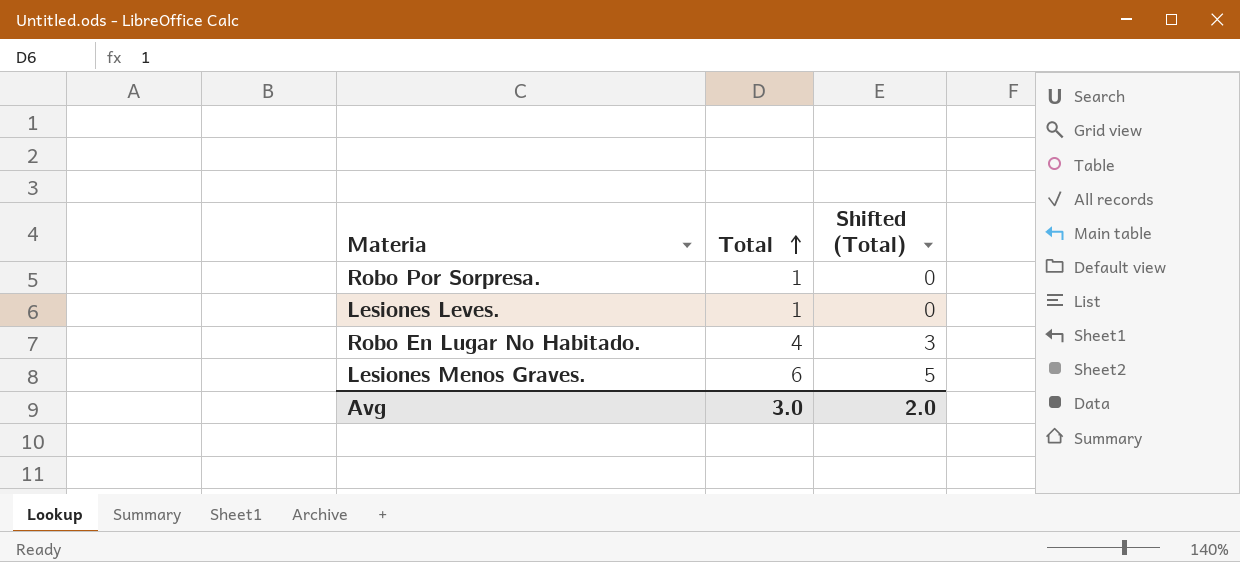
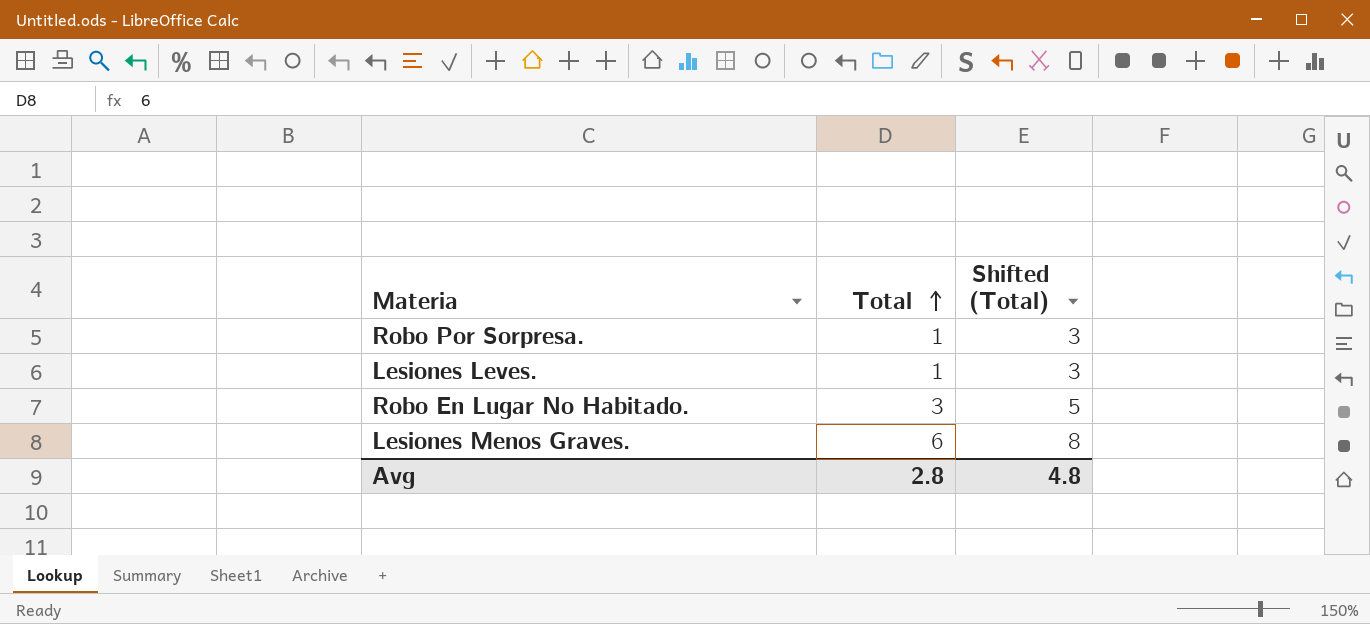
column Shifted (Total) | formula: [Total] - 1 -> [Total] + 2
Robo En Lugar No Habitado. | Total: 4 -> 3
Avg | Total: 3.0 -> 2.8
Avg | Shifted (Total): 2.0 -> 4.8

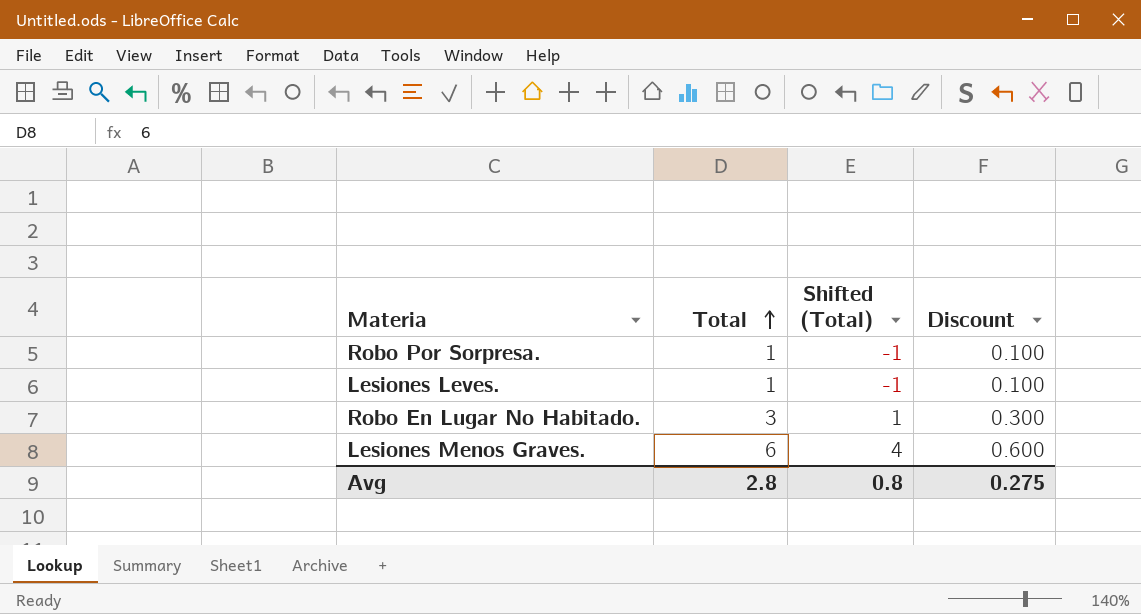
column Shifted (Total) | formula: [Total] + 2 -> [Total] - 2
column Discount | formula: none -> [Total] * 0.1
Avg | Shifted (Total): 4.8 -> 0.8

